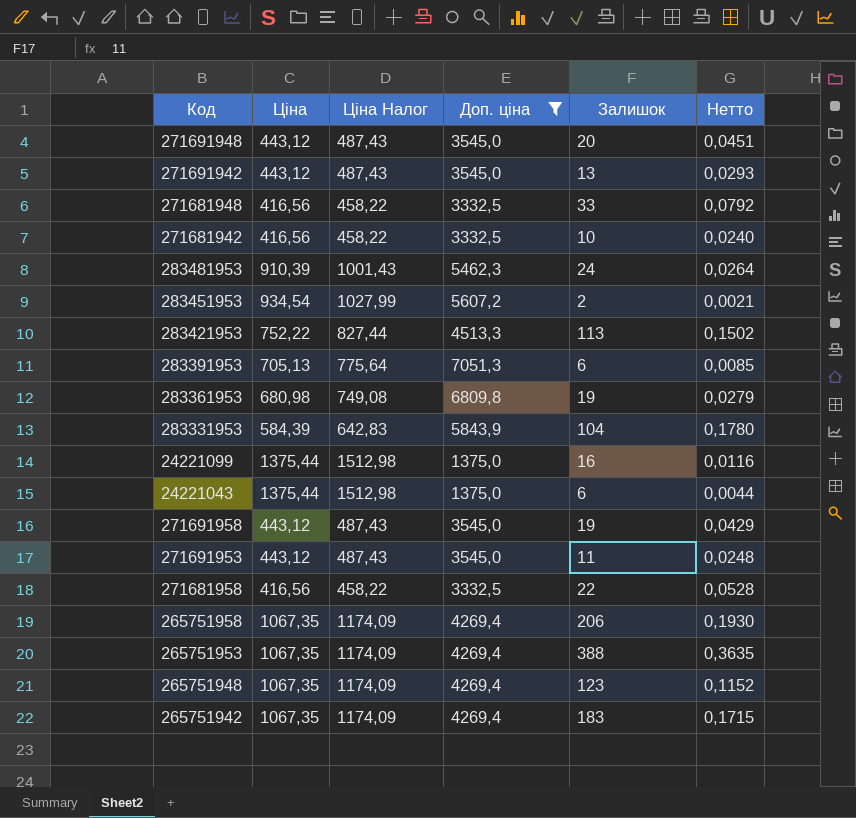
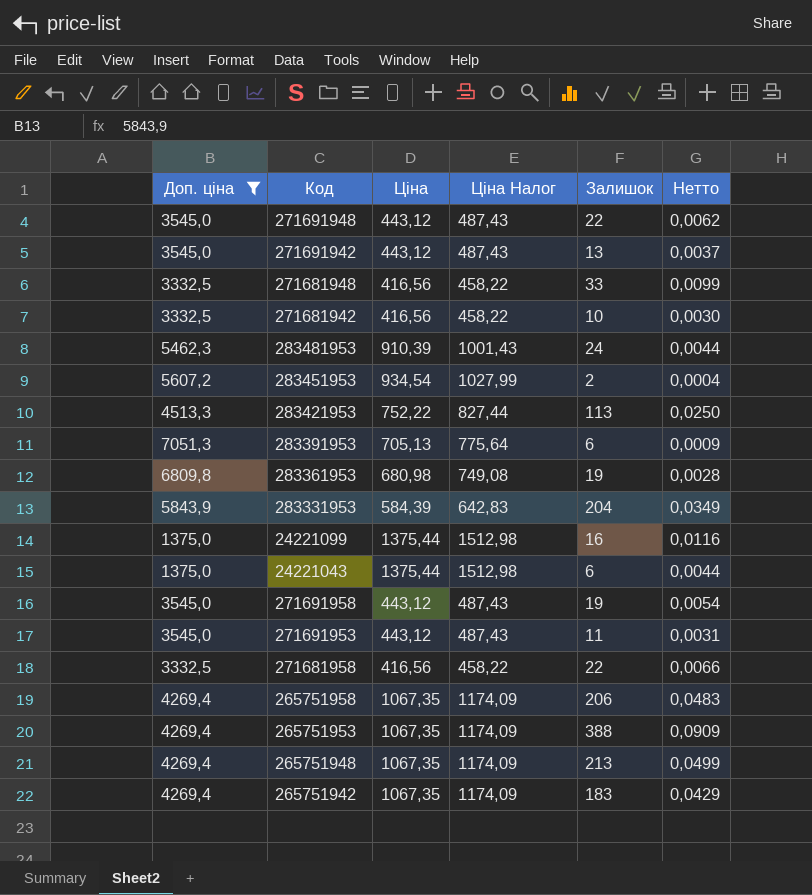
column Доп. ціна | position: 4 -> 1
column Нетто | formula: [Залишок] / [Ціна] -> [Залишок] / [Доп. ціна]
271691948 | Залишок: 20 -> 22
283331953 | Залишок: 104 -> 204
265751948 | Залишок: 123 -> 213

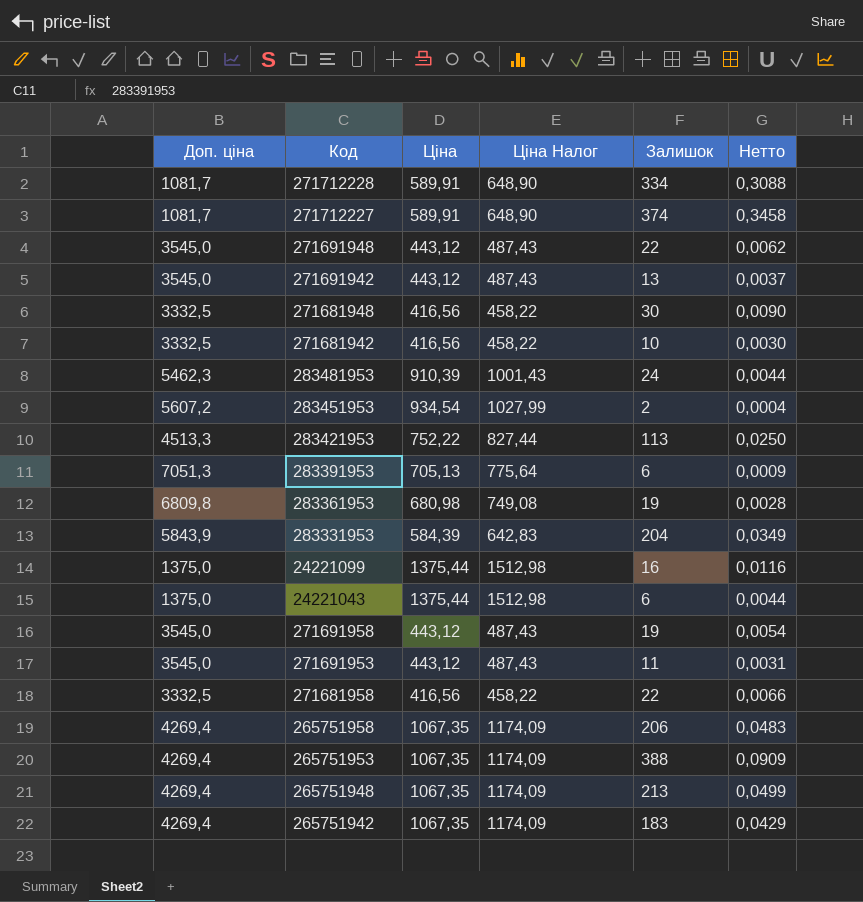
filter: Доп. ціна != 1081,7 -> none
271681948 | Залишок: 33 -> 30
271681948 | Нетто: 0,0099 -> 0,0090

